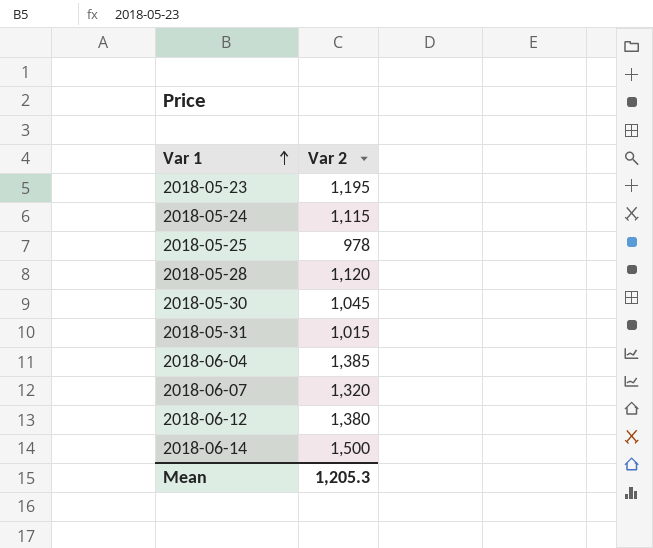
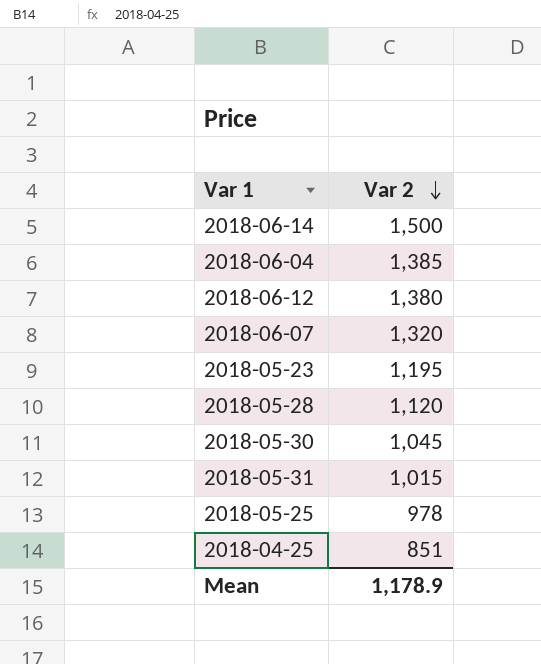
row order: Var 1 ascending -> Var 2 descending
row 2018-05-24: 1,115 -> none
row 2018-04-25: none -> 851
Mean | Var 2: 1,205.3 -> 1,178.9

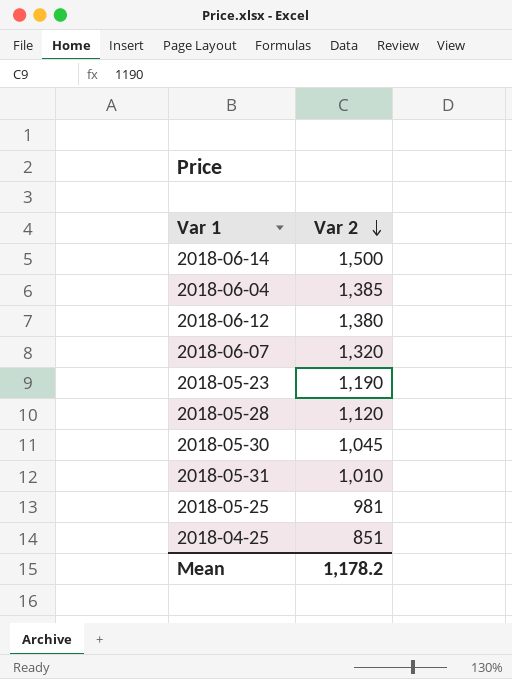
2018-05-23 | Var 2: 1,195 -> 1,190
2018-05-31 | Var 2: 1,015 -> 1,010
2018-05-25 | Var 2: 978 -> 981
Mean | Var 2: 1,178.9 -> 1,178.2

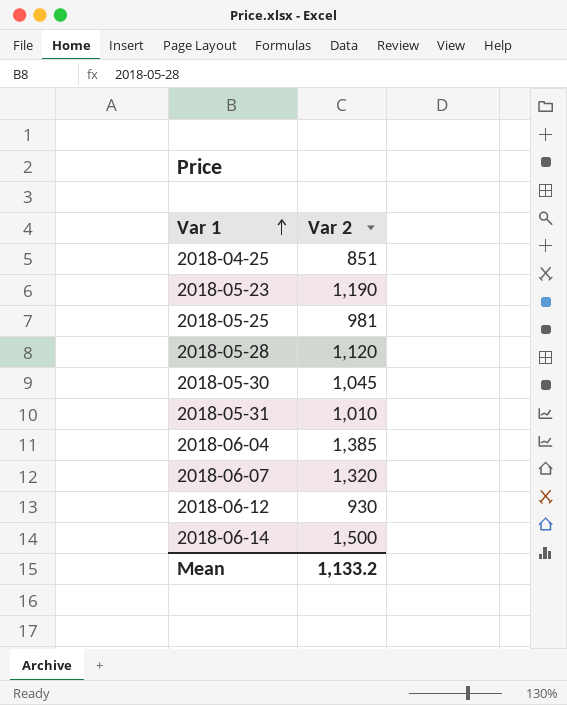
row order: Var 2 descending -> Var 1 ascending
2018-06-12 | Var 2: 1,380 -> 930
Mean | Var 2: 1,178.2 -> 1,133.2

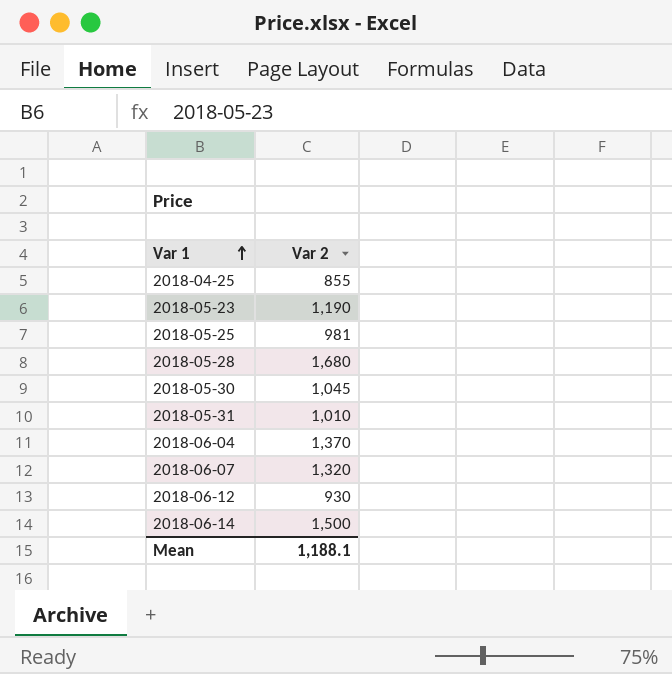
2018-04-25 | Var 2: 851 -> 855
2018-05-28 | Var 2: 1,120 -> 1,680
2018-06-04 | Var 2: 1,385 -> 1,370
Mean | Var 2: 1,133.2 -> 1,188.1

